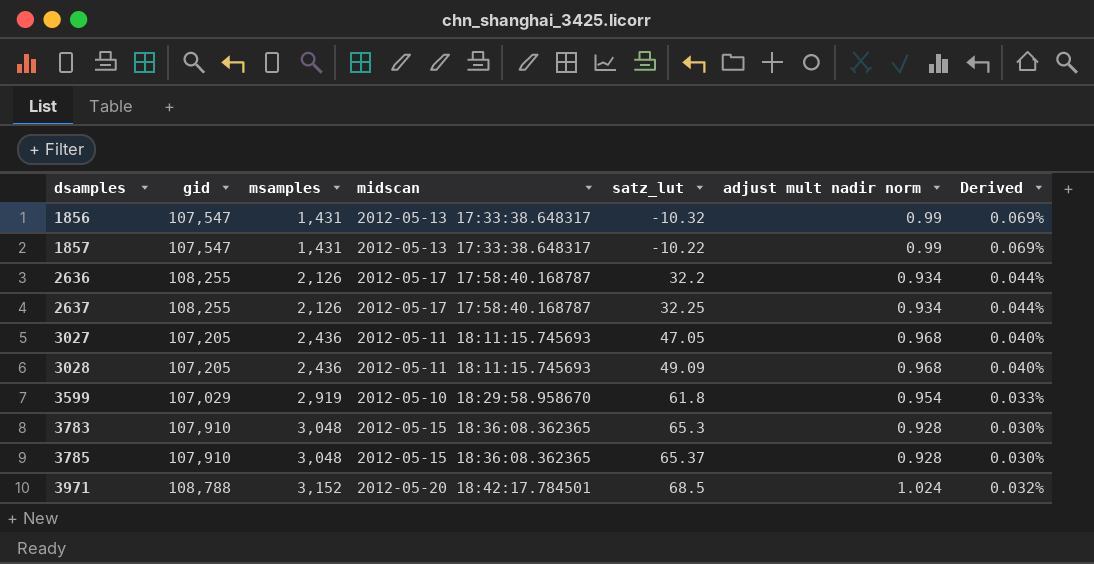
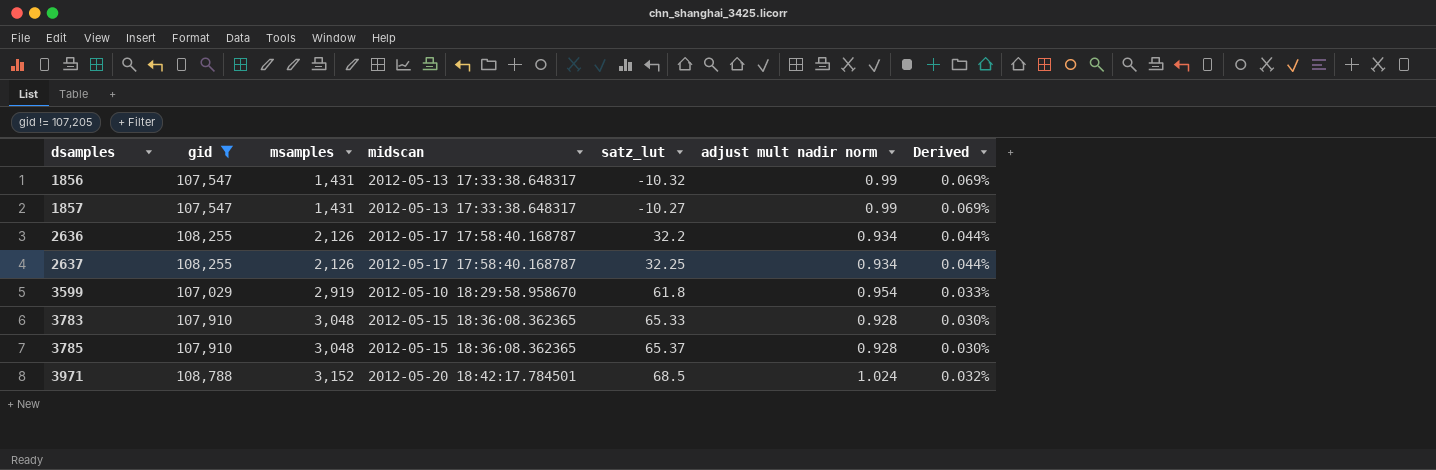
filter: none -> gid != 107,205
1857 | satz_lut: -10.22 -> -10.27
3783 | satz_lut: 65.3 -> 65.33

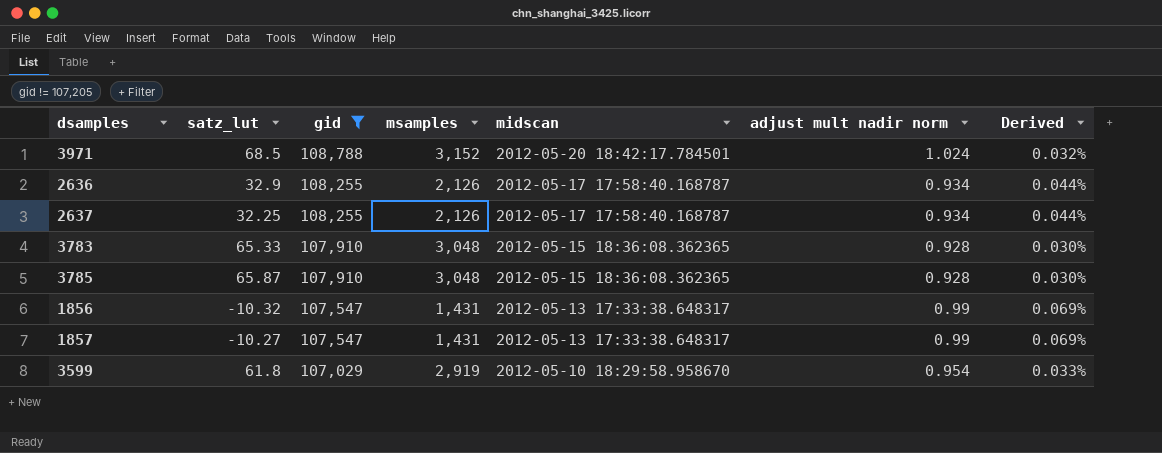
row order: dsamples ascending -> gid descending
column satz_lut | position: 5 -> 2
2636 | satz_lut: 32.2 -> 32.9
3785 | satz_lut: 65.37 -> 65.87

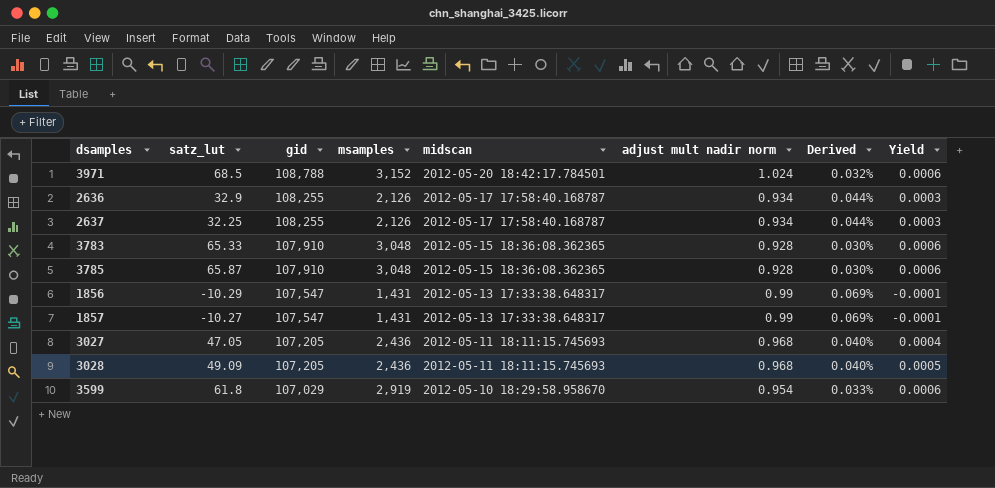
filter: gid != 107,205 -> none
column Yield | formula: none -> [satz_lut] / [gid]
1856 | satz_lut: -10.32 -> -10.29

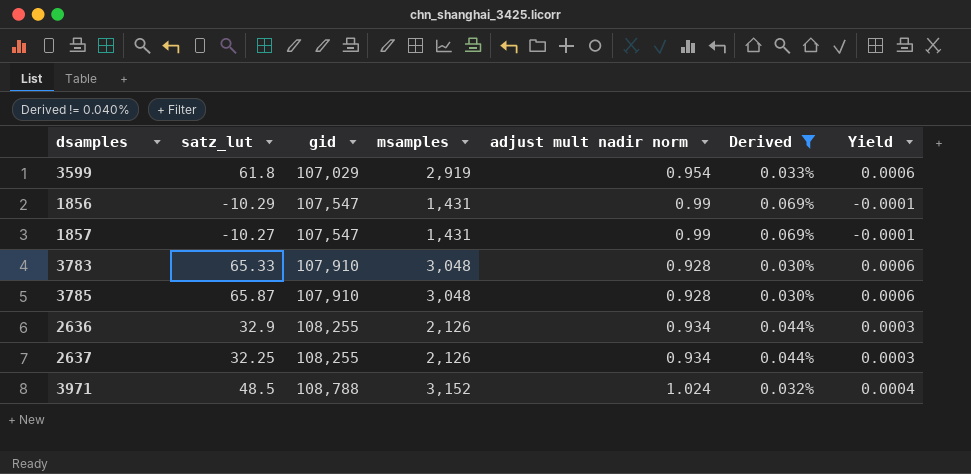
filter: none -> Derived != 0.040%
row order: gid descending -> gid ascending
column midscan | position: 5 -> none
3971 | satz_lut: 68.5 -> 48.5
3971 | Yield: 0.0006 -> 0.0004

